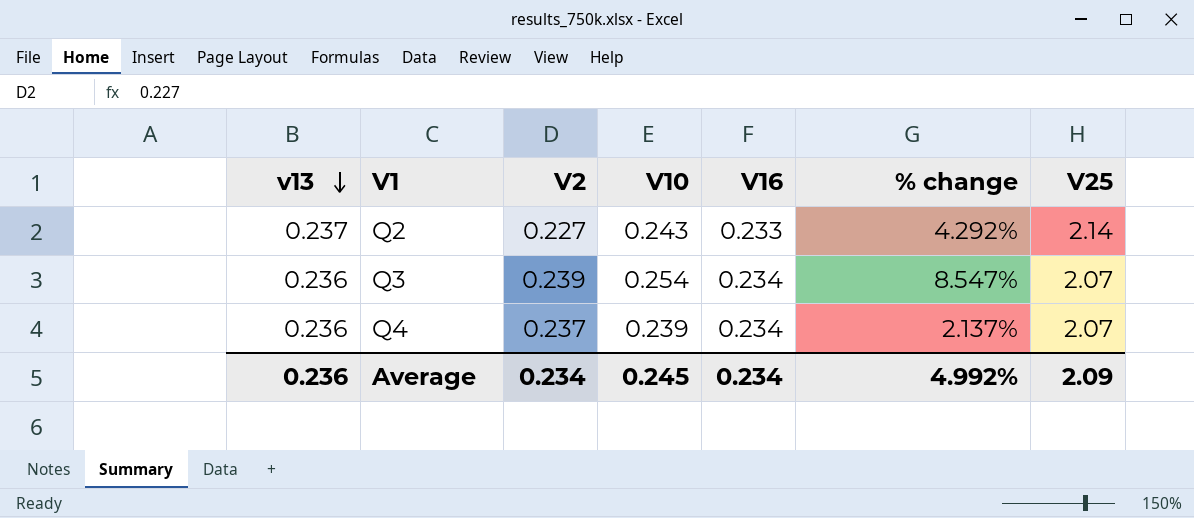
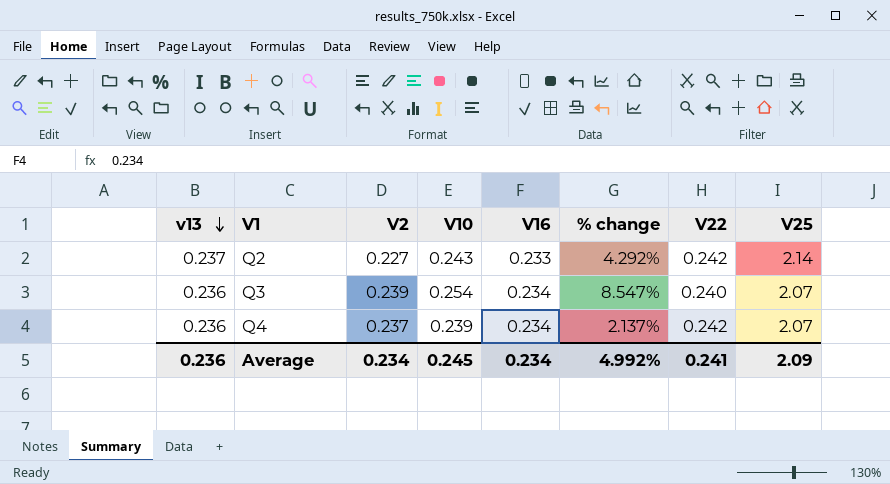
column V22 | position: none -> 7

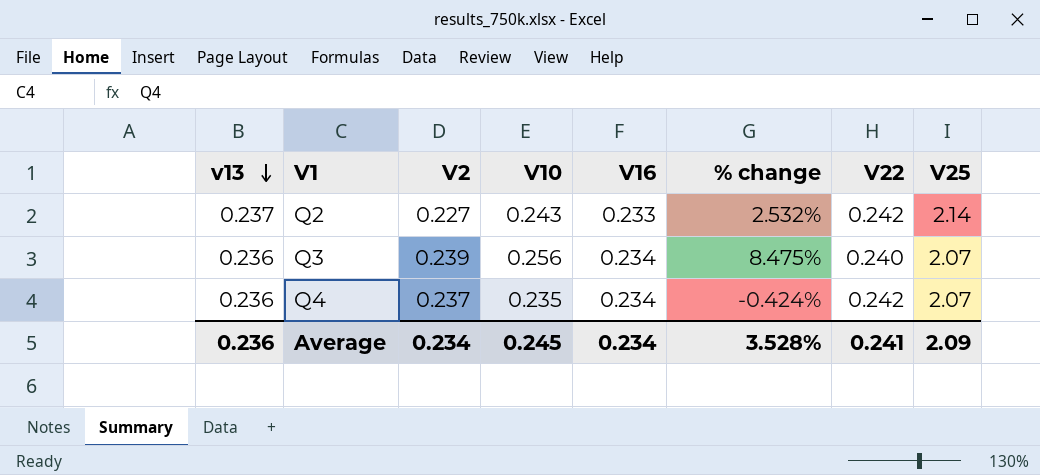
column % change | formula: ([V10] - [V16]) / [V16] -> ([V10] - [v13]) / [v13]
Q3 | V10: 0.254 -> 0.256
Q4 | V10: 0.239 -> 0.235
Average | % change: 4.992% -> 3.528%

